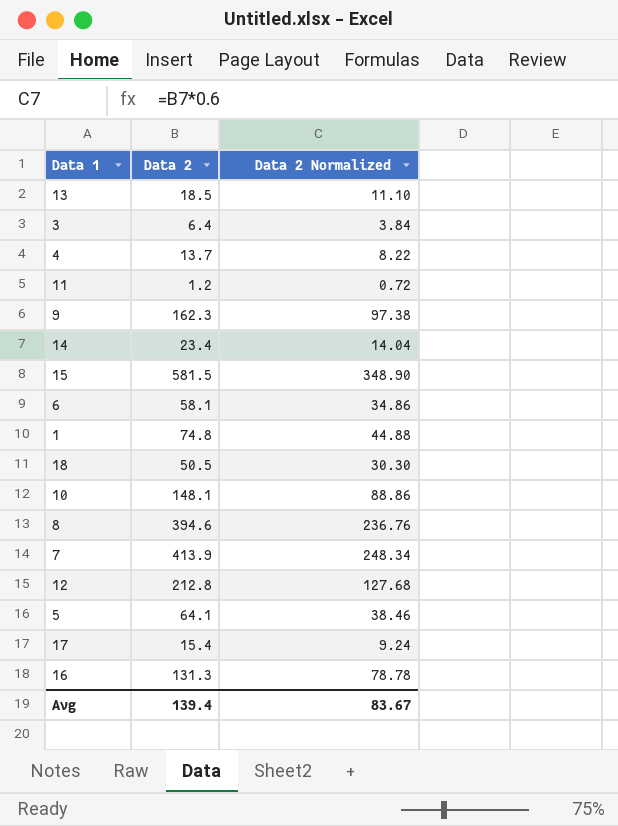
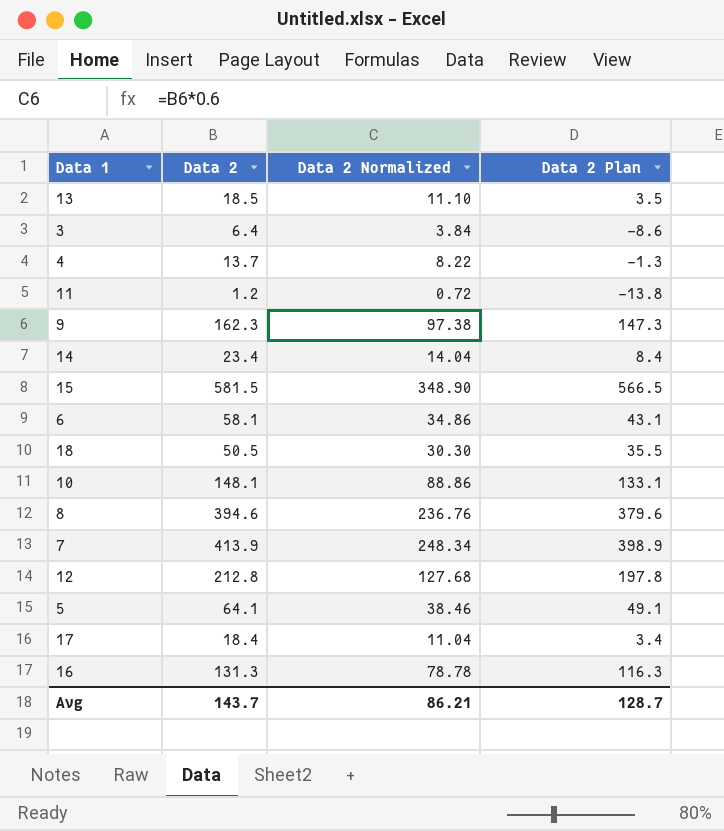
column Data 2 Plan | formula: none -> [Data 2] - 15
row 1: 74.8 | 44.88 -> none
17 | Data 2: 15.4 -> 18.4
17 | Data 2 Normalized: 9.24 -> 11.04
Avg | Data 2: 139.4 -> 143.7
Avg | Data 2 Normalized: 83.67 -> 86.21

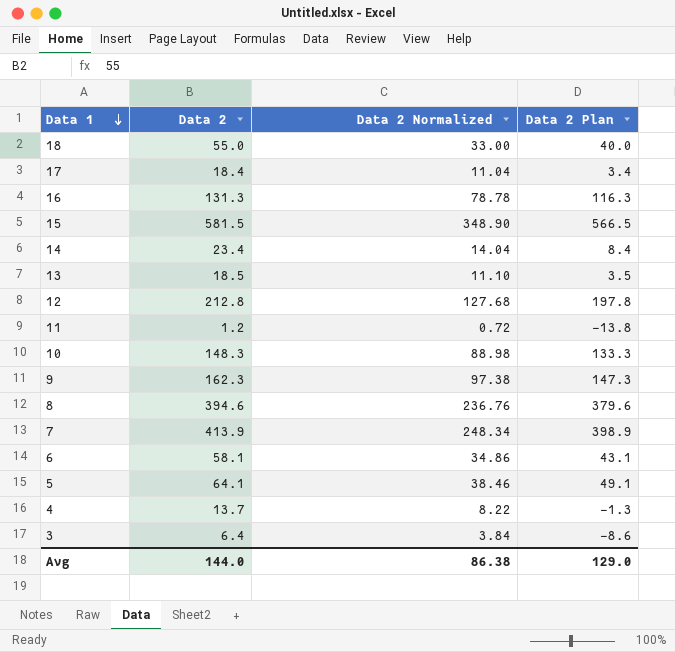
row order: none -> Data 1 descending
18 | Data 2: 50.5 -> 55.0
18 | Data 2 Normalized: 30.30 -> 33.00
18 | Data 2 Plan: 35.5 -> 40.0
10 | Data 2: 148.1 -> 148.3
10 | Data 2 Normalized: 88.86 -> 88.98
10 | Data 2 Plan: 133.1 -> 133.3
Avg | Data 2: 143.7 -> 144.0
Avg | Data 2 Normalized: 86.21 -> 86.38
Avg | Data 2 Plan: 128.7 -> 129.0

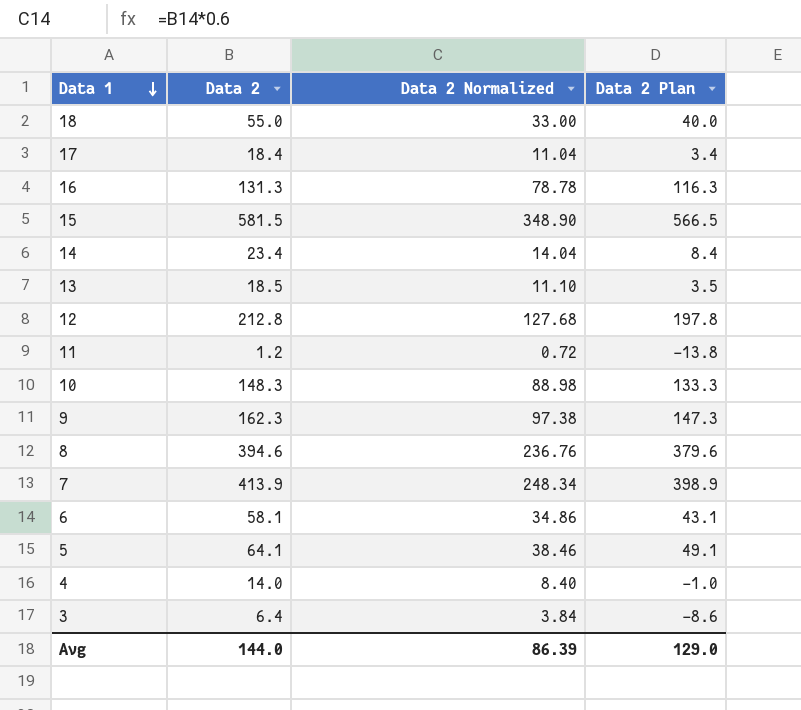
4 | Data 2: 13.7 -> 14.0
4 | Data 2 Normalized: 8.22 -> 8.40
4 | Data 2 Plan: -1.3 -> -1.0
Avg | Data 2 Normalized: 86.38 -> 86.39

